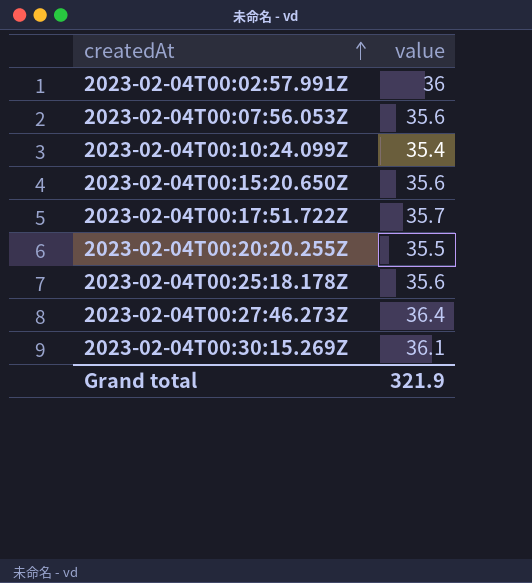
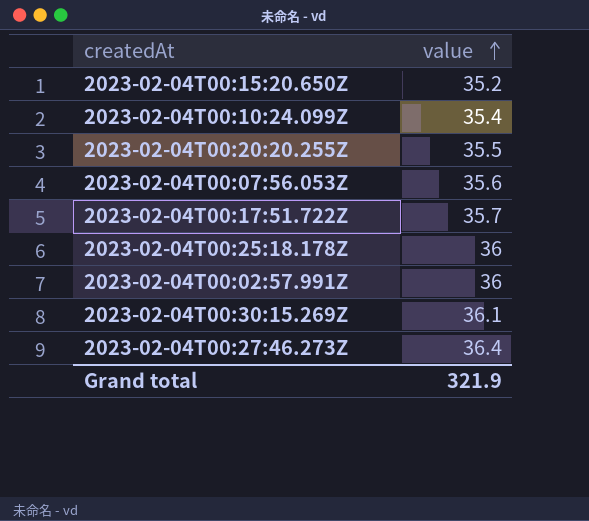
row order: createdAt ascending -> value ascending
2023-02-04T00:15:20.650Z | value: 35.6 -> 35.2
2023-02-04T00:25:18.178Z | value: 35.6 -> 36

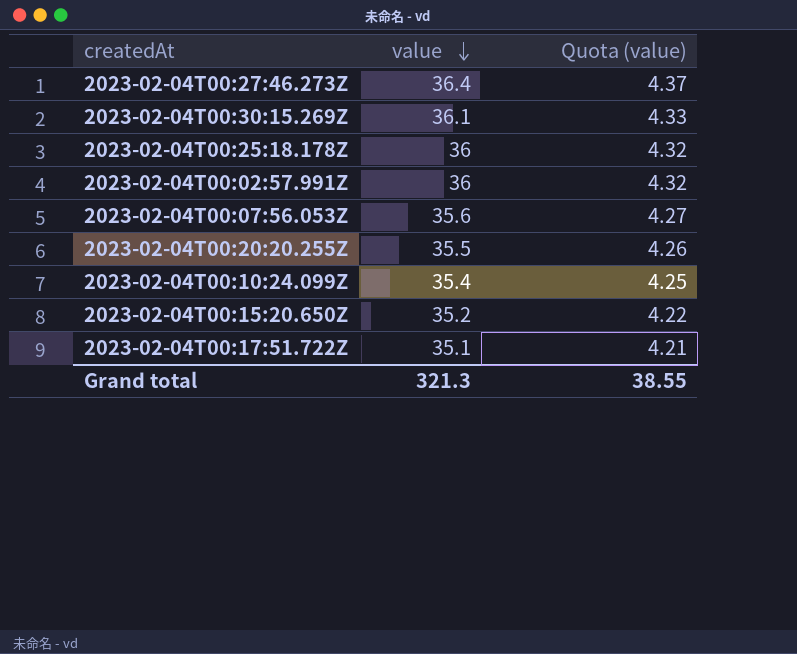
row order: value ascending -> value descending
column Quota (value) | formula: none -> [value] * 0.12
2023-02-04T00:17:51.722Z | value: 35.7 -> 35.1
Grand total | value: 321.9 -> 321.3

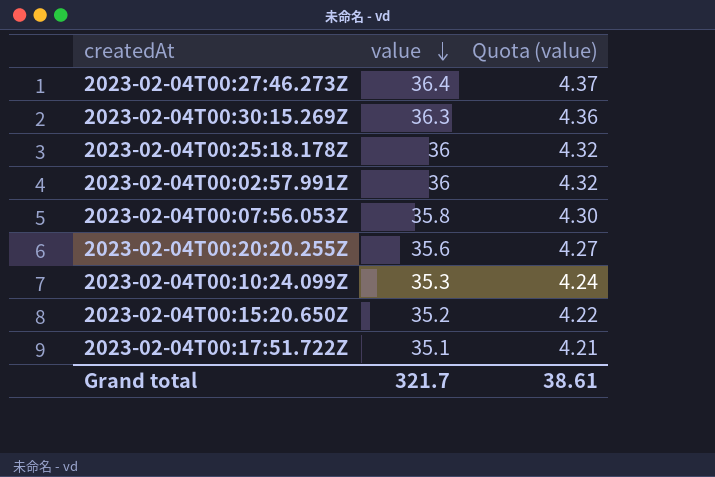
2023-02-04T00:30:15.269Z | value: 36.1 -> 36.3
2023-02-04T00:30:15.269Z | Quota (value): 4.33 -> 4.36
2023-02-04T00:07:56.053Z | value: 35.6 -> 35.8
2023-02-04T00:07:56.053Z | Quota (value): 4.27 -> 4.30
2023-02-04T00:20:20.255Z | value: 35.5 -> 35.6
2023-02-04T00:20:20.255Z | Quota (value): 4.26 -> 4.27
2023-02-04T00:10:24.099Z | value: 35.4 -> 35.3
2023-02-04T00:10:24.099Z | Quota (value): 4.25 -> 4.24
Grand total | value: 321.3 -> 321.7
Grand total | Quota (value): 38.55 -> 38.61

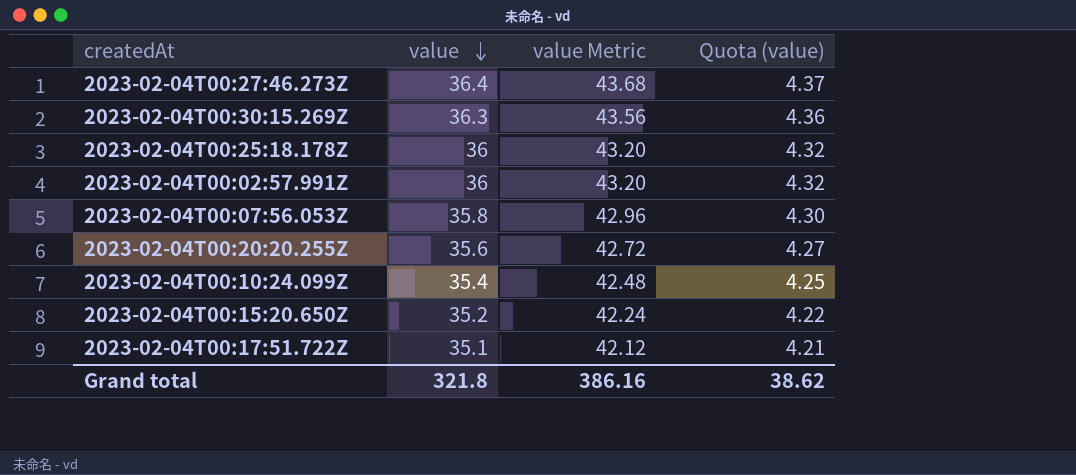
column value Metric | formula: none -> [value] * 1.2
2023-02-04T00:10:24.099Z | value: 35.3 -> 35.4
2023-02-04T00:10:24.099Z | Quota (value): 4.24 -> 4.25
Grand total | value: 321.7 -> 321.8
Grand total | Quota (value): 38.61 -> 38.62

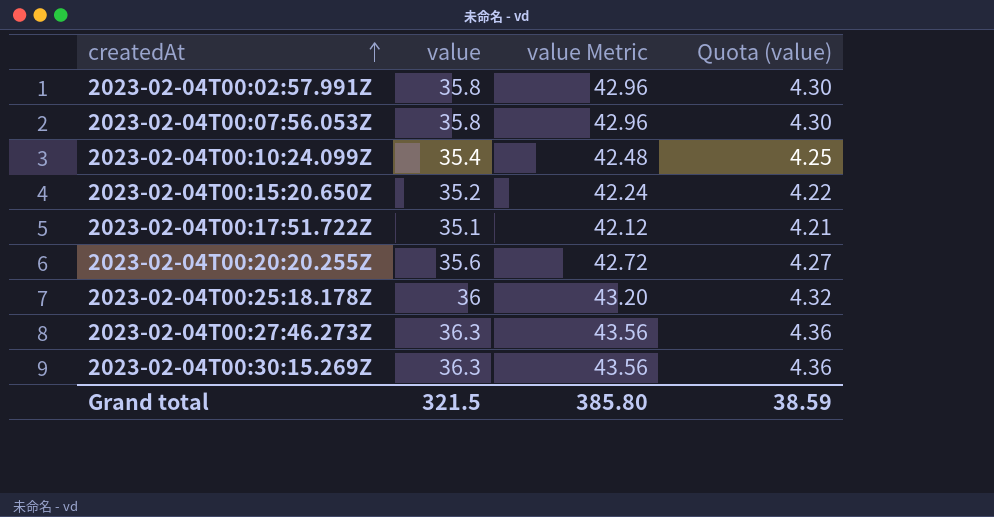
row order: value descending -> createdAt ascending
2023-02-04T00:02:57.991Z | value: 36 -> 35.8
2023-02-04T00:02:57.991Z | value Metric: 43.20 -> 42.96
2023-02-04T00:02:57.991Z | Quota (value): 4.32 -> 4.30
2023-02-04T00:27:46.273Z | value: 36.4 -> 36.3
2023-02-04T00:27:46.273Z | value Metric: 43.68 -> 43.56
2023-02-04T00:27:46.273Z | Quota (value): 4.37 -> 4.36
Grand total | value: 321.8 -> 321.5
Grand total | value Metric: 386.16 -> 385.80
Grand total | Quota (value): 38.62 -> 38.59

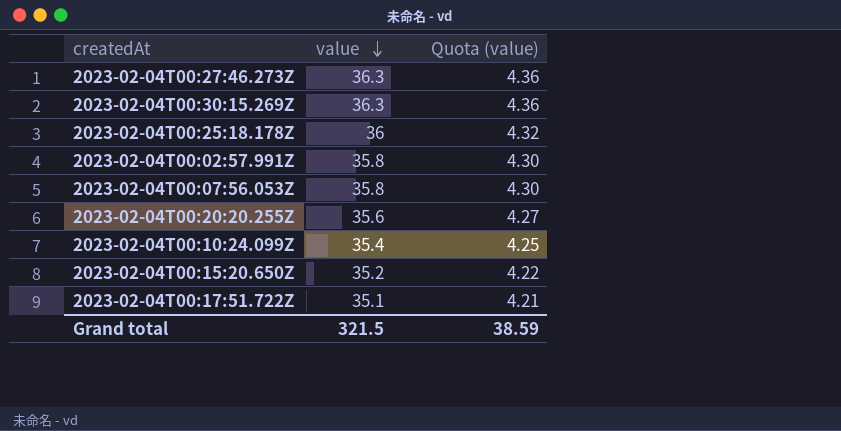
row order: createdAt ascending -> value descending
column value Metric | formula: [value] * 1.2 -> none

